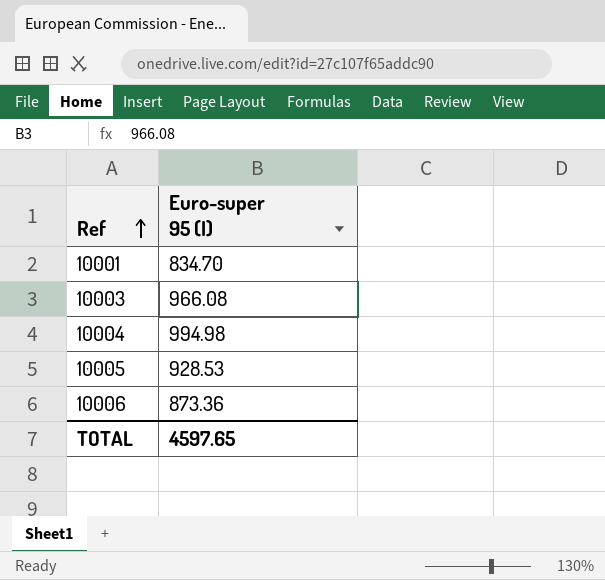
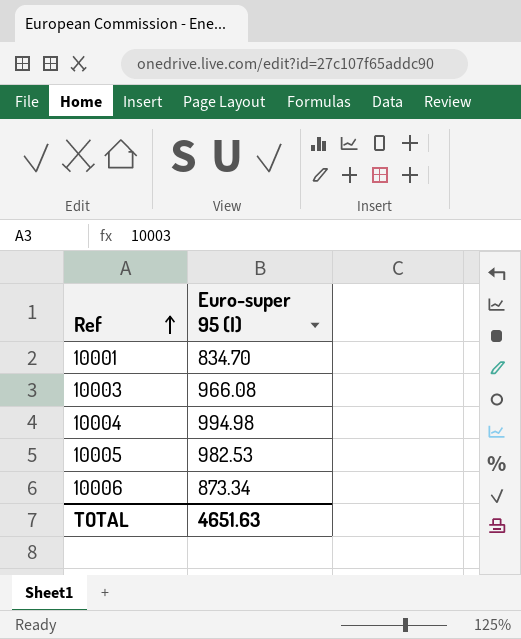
10005 | Euro-super 95 (I): 928.53 -> 982.53
10006 | Euro-super 95 (I): 873.36 -> 873.34
TOTAL | Euro-super 95 (I): 4597.65 -> 4651.63

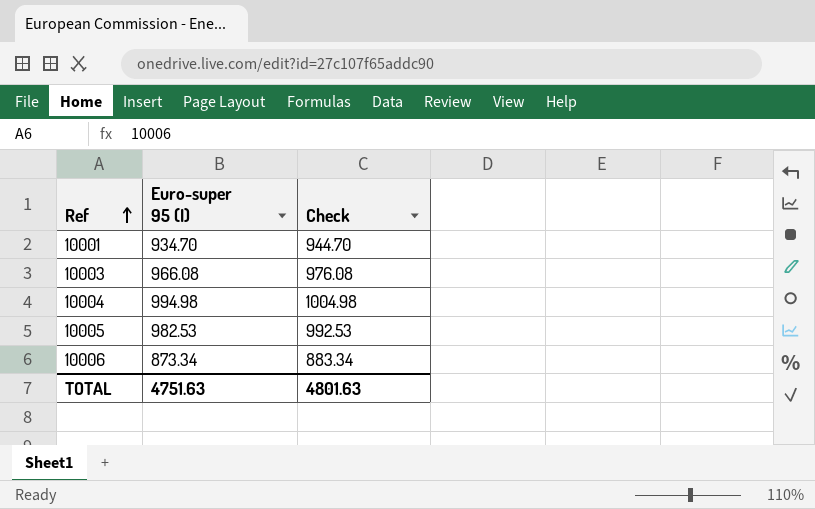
column Check | formula: none -> [Euro-super 95 (I)] + 10
10001 | Euro-super 95 (I): 834.70 -> 934.70
TOTAL | Euro-super 95 (I): 4651.63 -> 4751.63

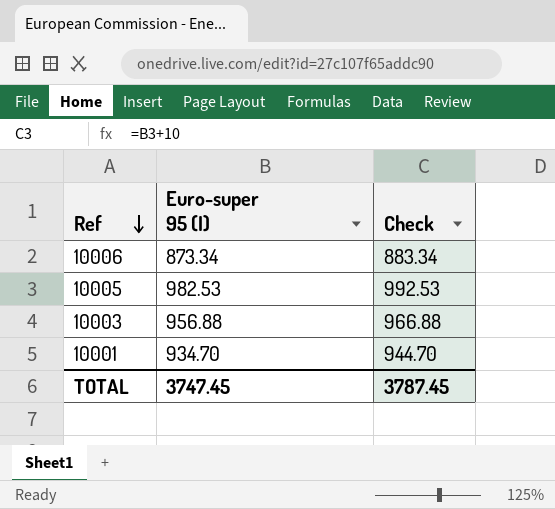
row order: Ref ascending -> Ref descending
row 10004: 994.98 | 1004.98 -> none
10003 | Euro-super 95 (I): 966.08 -> 956.88
10003 | Check: 976.08 -> 966.88
TOTAL | Euro-super 95 (I): 4751.63 -> 3747.45
TOTAL | Check: 4801.63 -> 3787.45

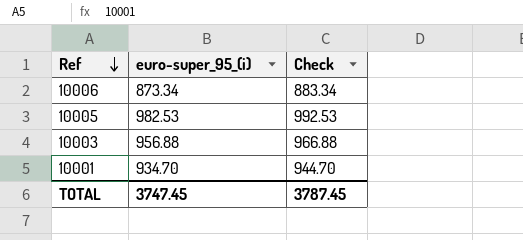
column name: Euro-super 95 (I) -> euro-super_95_(i)

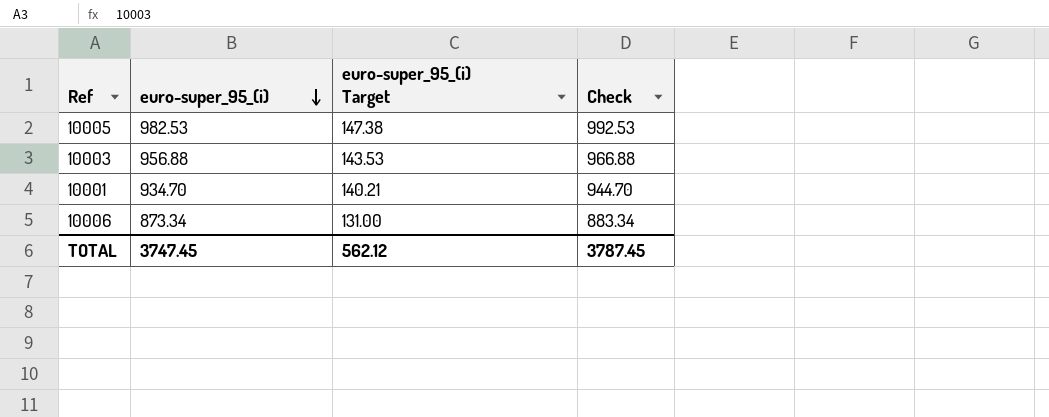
row order: Ref descending -> euro-super_95_(i) descending
column euro-super_95_(i) Target | formula: none -> [euro-super_95_(i)] * 0.15

